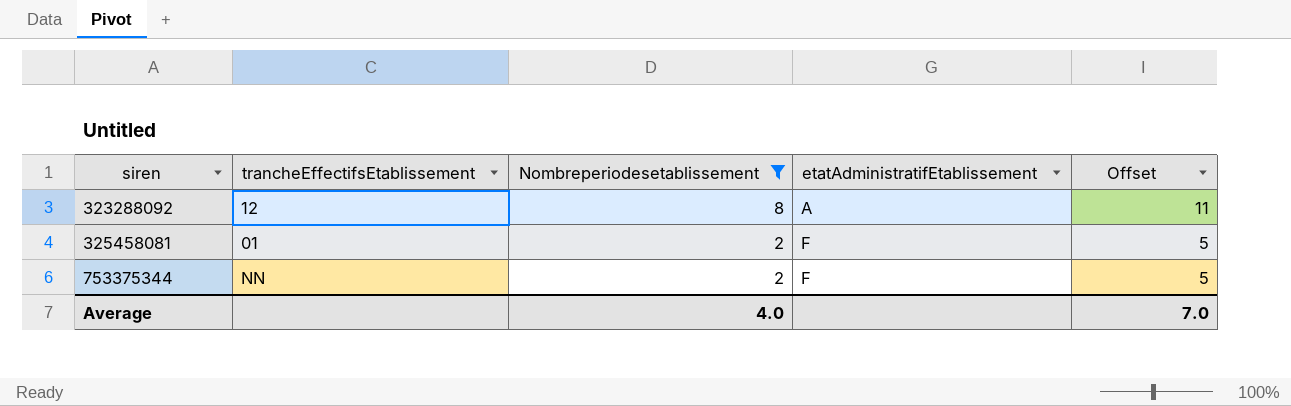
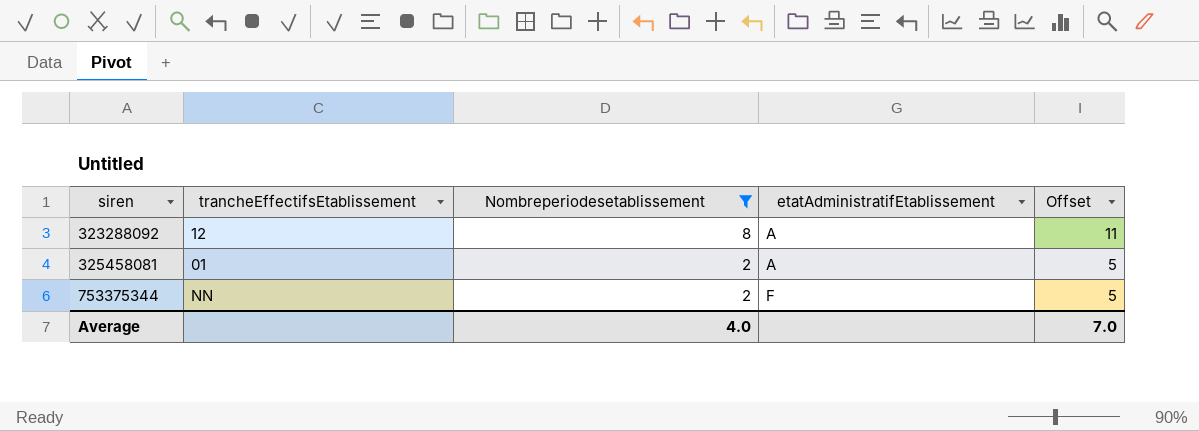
325458081 | etatAdministratifEtablissement: F -> A

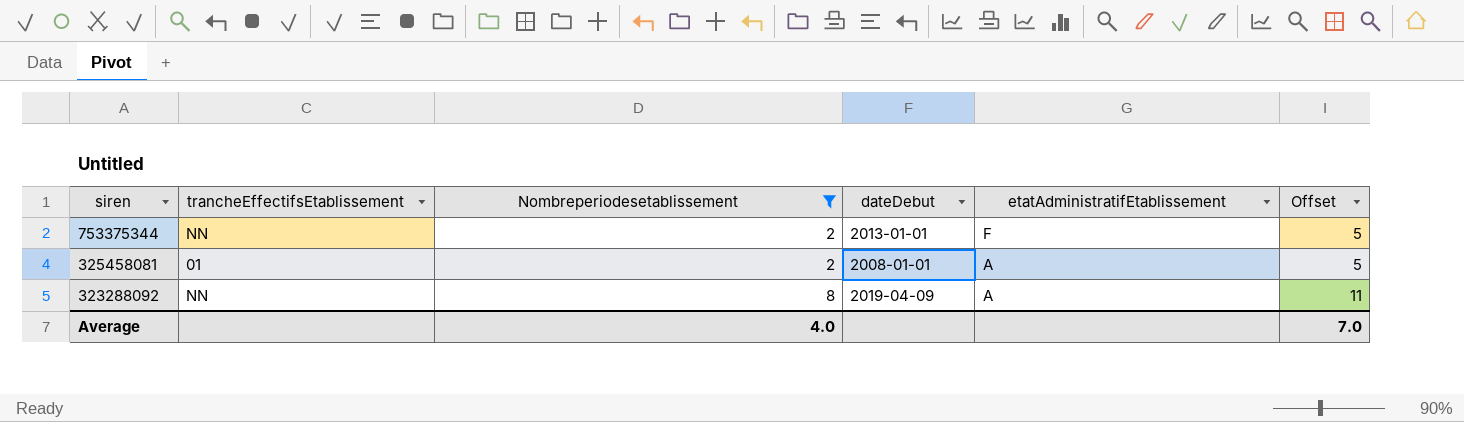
row order: siren ascending -> siren descending
column dateDebut | position: none -> 4
323288092 | trancheEffectifsEtablissement: 12 -> NN

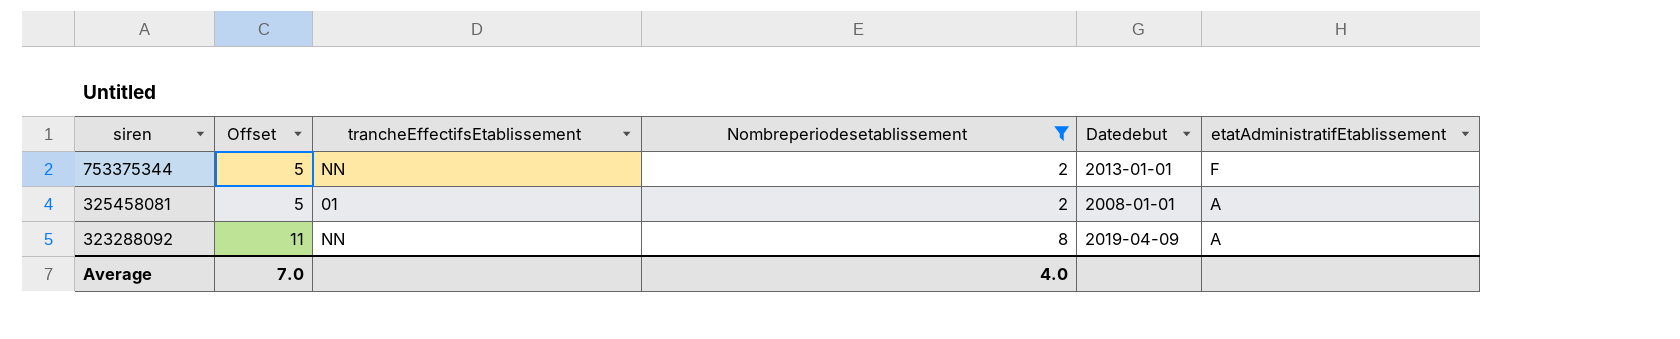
column Offset | position: 6 -> 2
column name: dateDebut -> Datedebut

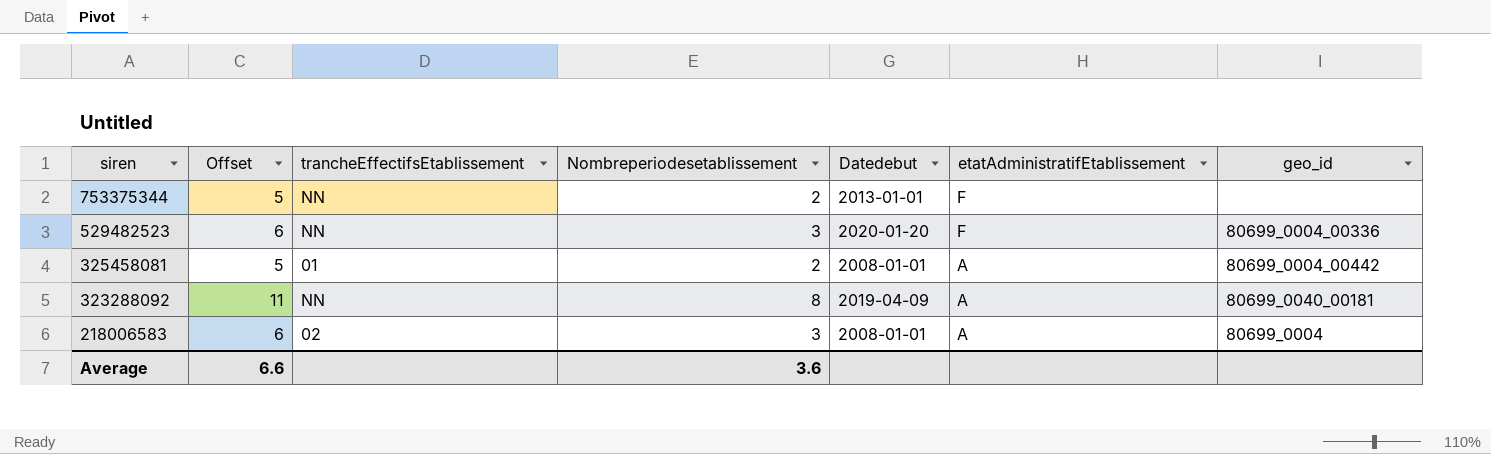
filter: Nombreperiodesetablissement != 3 -> none
column geo_id | position: none -> 7
Average | Offset: 7.0 -> 6.6
Average | Nombreperiodesetablissement: 4.0 -> 3.6

